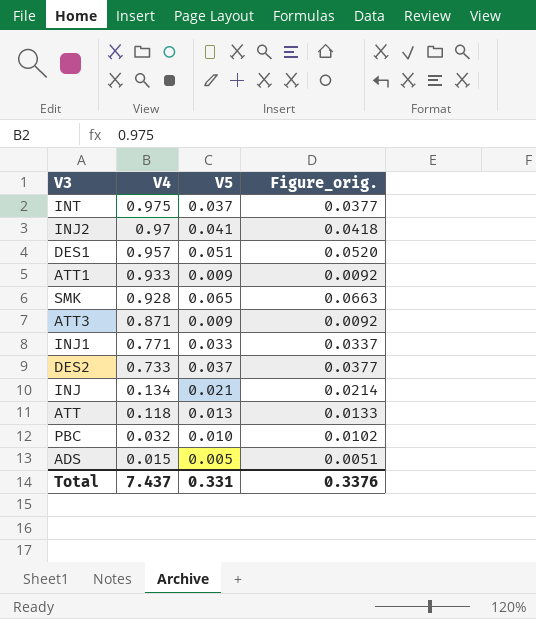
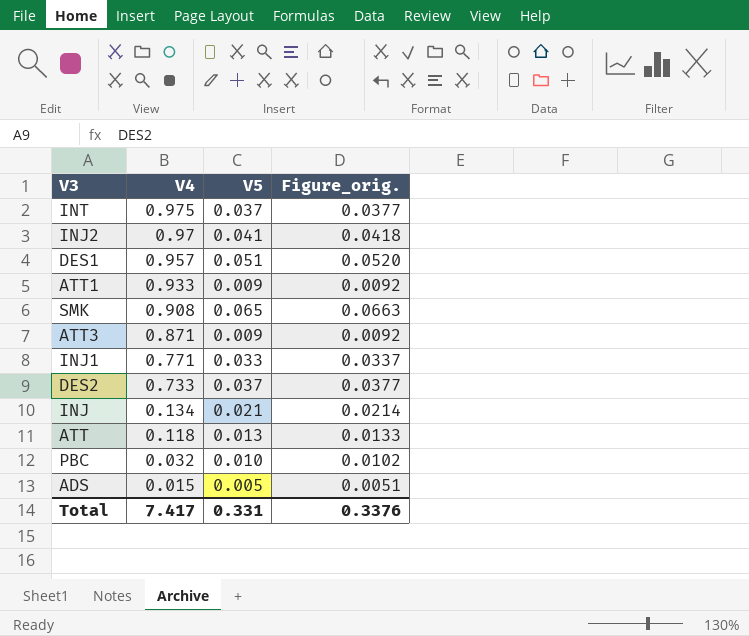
SMK | V4: 0.928 -> 0.908
Total | V4: 7.437 -> 7.417

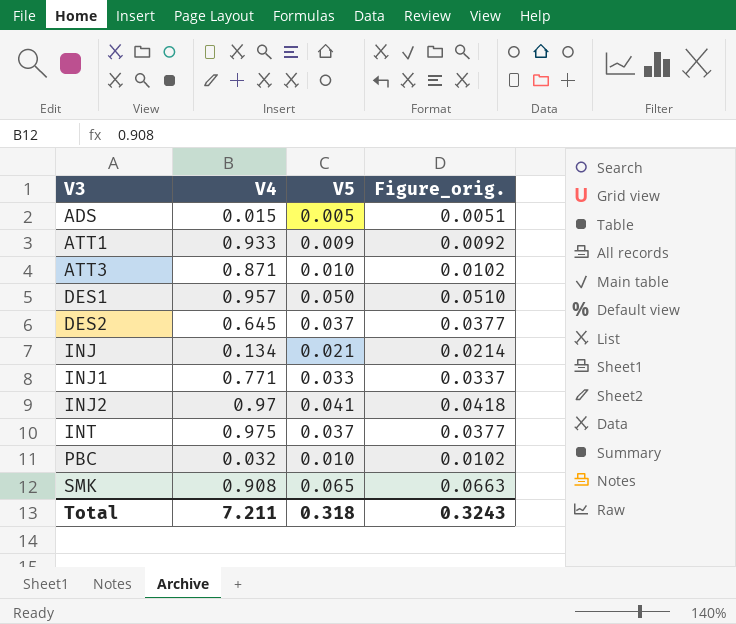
row order: V4 descending -> V3 ascending
row ATT: 0.118 | 0.013 | 0.0133 -> none
ATT3 | V5: 0.009 -> 0.010
ATT3 | Figure_orig.: 0.0092 -> 0.0102
DES1 | V5: 0.051 -> 0.050
DES1 | Figure_orig.: 0.0520 -> 0.0510
DES2 | V4: 0.733 -> 0.645
Total | V4: 7.417 -> 7.211
Total | V5: 0.331 -> 0.318
Total | Figure_orig.: 0.3376 -> 0.3243

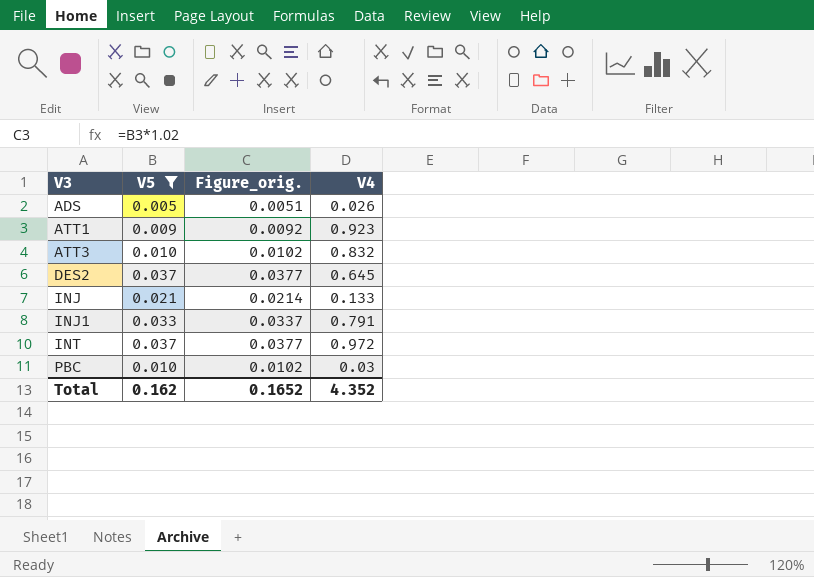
filter: none -> V5 <= 0.037
column V4 | position: 2 -> 4
ADS | V4: 0.015 -> 0.026
ATT1 | V4: 0.933 -> 0.923
ATT3 | V4: 0.871 -> 0.832
INJ | V4: 0.134 -> 0.133
INJ1 | V4: 0.771 -> 0.791
INT | V4: 0.975 -> 0.972
PBC | V4: 0.032 -> 0.03
Total | V5: 0.318 -> 0.162
Total | Figure_orig.: 0.3243 -> 0.1652
Total | V4: 7.211 -> 4.352

